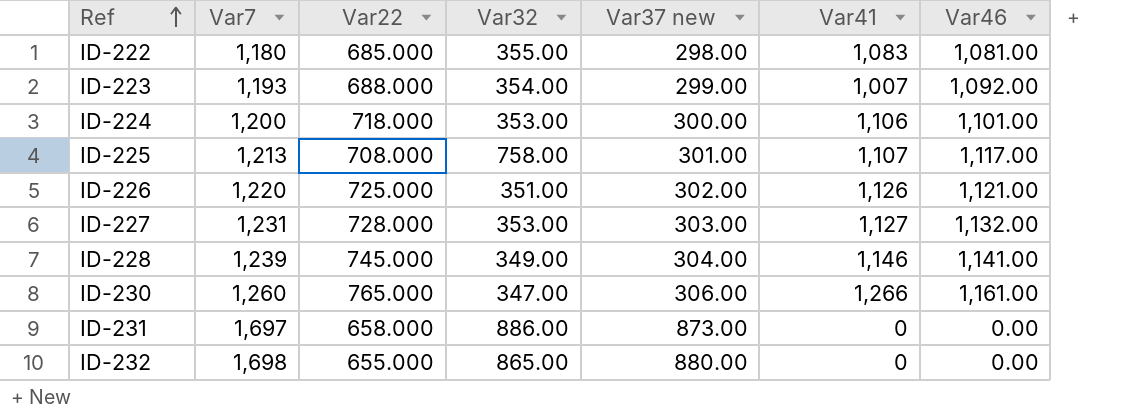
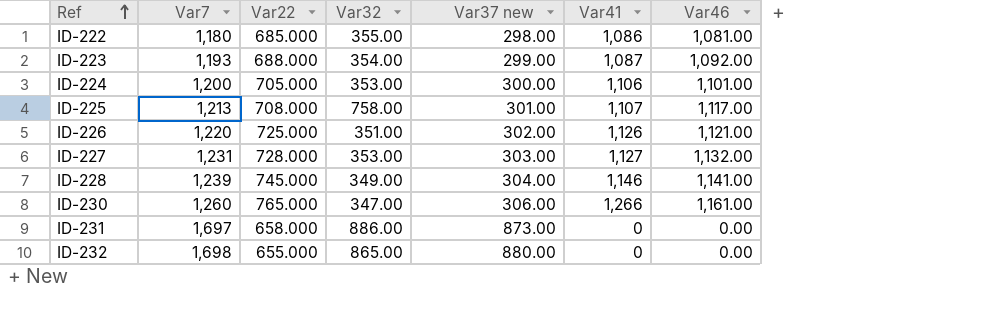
ID-222 | Var41: 1,083 -> 1,086
ID-223 | Var41: 1,007 -> 1,087
ID-224 | Var22: 718.000 -> 705.000

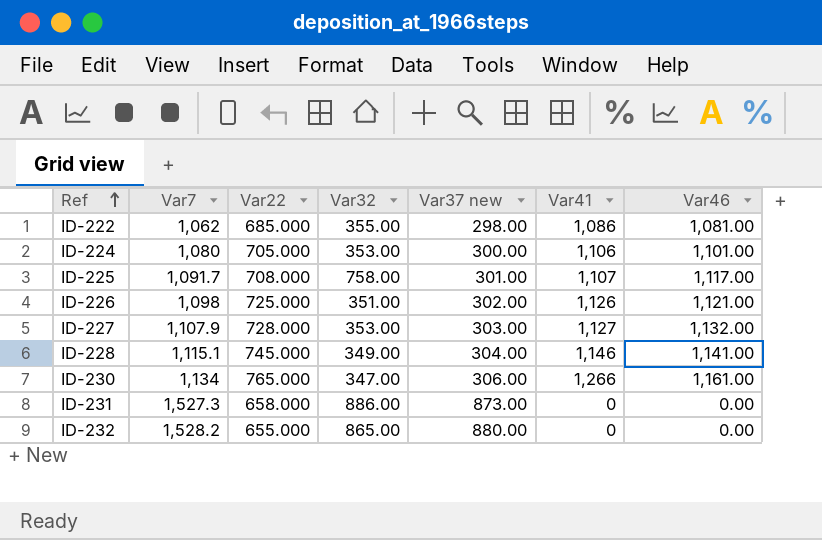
row ID-223: 1,193 | 688.000 | 354.00 | 299.00 | 1,087 | 1,092.00 -> none
ID-222 | Var7: 1,180 -> 1,062
ID-224 | Var7: 1,200 -> 1,080
ID-225 | Var7: 1,213 -> 1,091.7
ID-226 | Var7: 1,220 -> 1,098
ID-227 | Var7: 1,231 -> 1,107.9
ID-228 | Var7: 1,239 -> 1,115.1
ID-230 | Var7: 1,260 -> 1,134
ID-231 | Var7: 1,697 -> 1,527.3
ID-232 | Var7: 1,698 -> 1,528.2

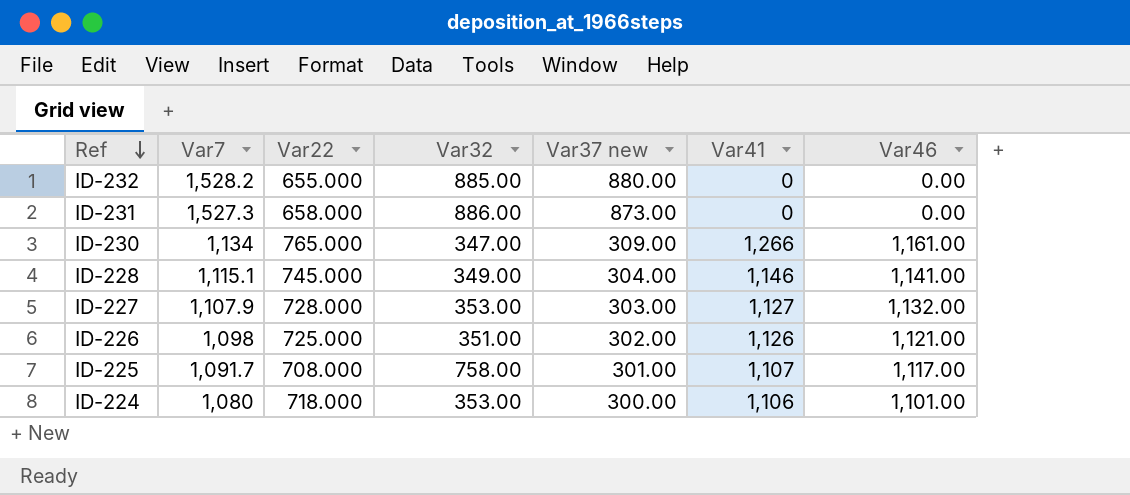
row order: Ref ascending -> Ref descending
row ID-222: 1,062 | 685.000 | 355.00 | 298.00 | 1,086 | 1,081.00 -> none
ID-232 | Var32: 865.00 -> 885.00
ID-230 | Var37 new: 306.00 -> 309.00
ID-224 | Var22: 705.000 -> 718.000

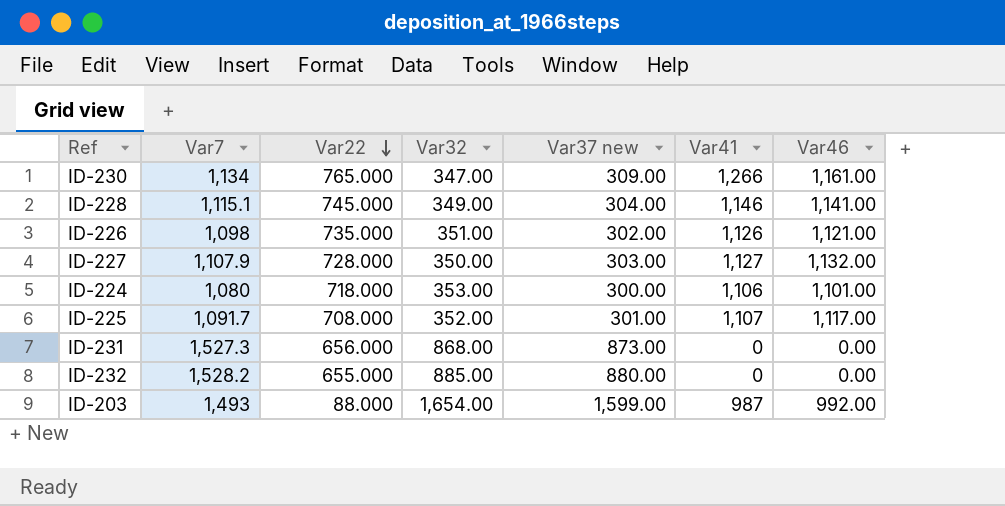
row order: Ref descending -> Var22 descending
ID-226 | Var22: 725.000 -> 735.000
ID-227 | Var32: 353.00 -> 350.00
ID-225 | Var32: 758.00 -> 352.00
ID-231 | Var22: 658.000 -> 656.000
ID-231 | Var32: 886.00 -> 868.00
row ID-203: none -> 1,493 | 88.000 | 1,654.00 | 1,599.00 | 987 | 992.00

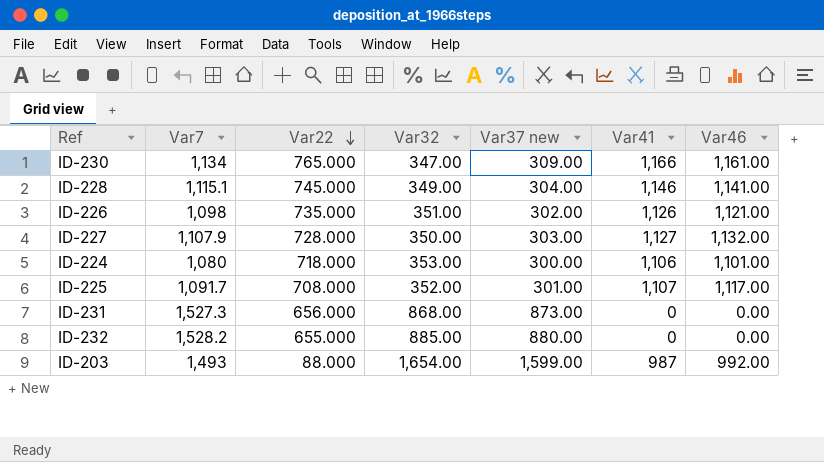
ID-230 | Var41: 1,266 -> 1,166

